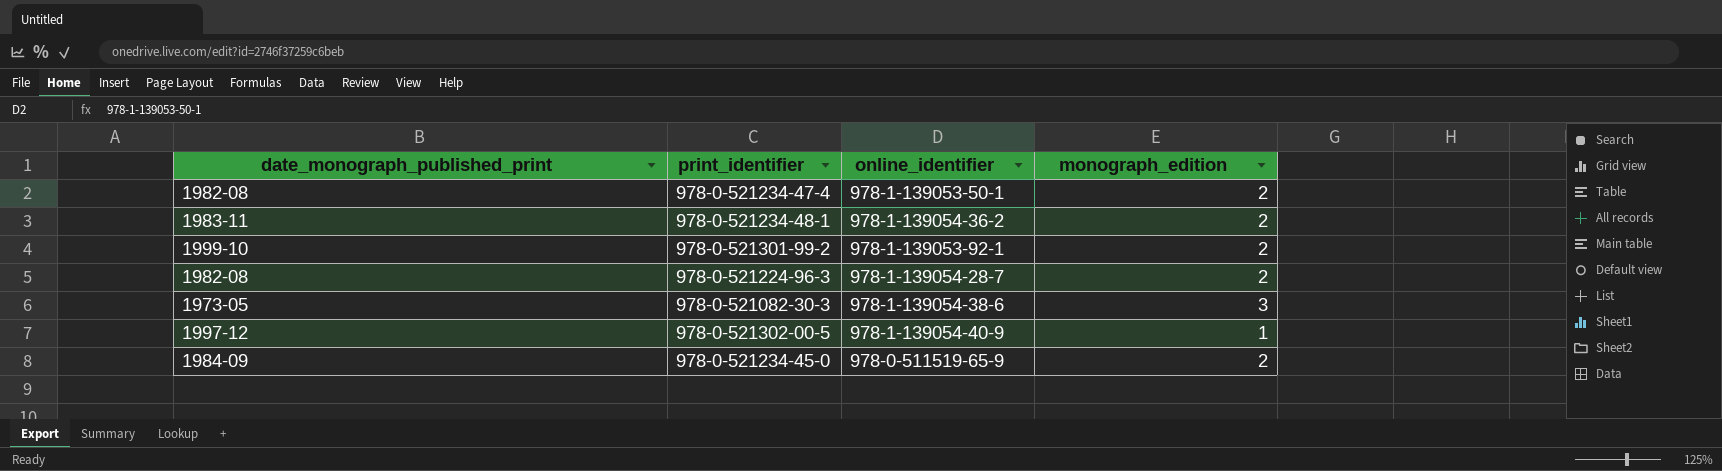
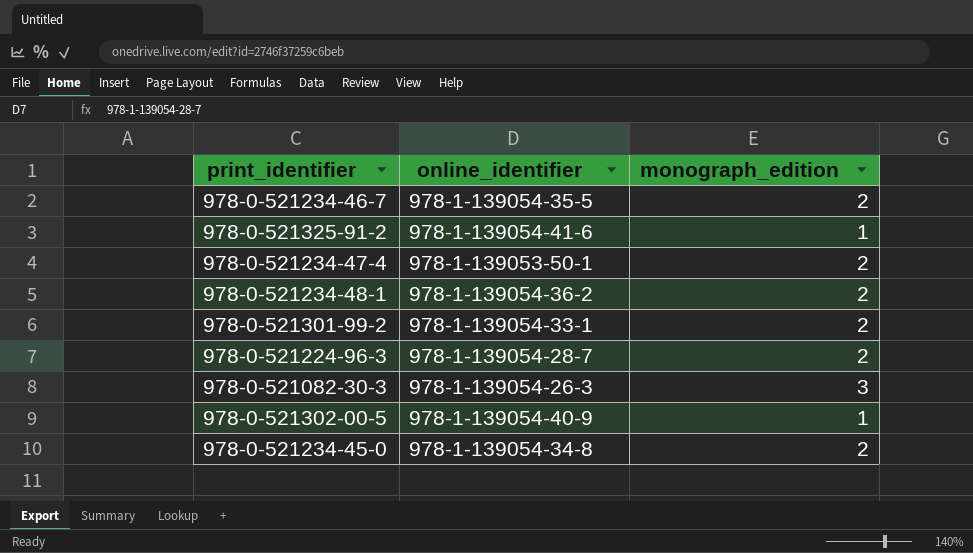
column date_monograph_published_print | position: 1 -> none
row 978-0-521234-46-7: none -> 978-1-139054-35-5 | 2
row 978-0-521325-91-2: none -> 978-1-139054-41-6 | 1
978-0-521301-99-2 | online_identifier: 978-1-139053-92-1 -> 978-1-139054-33-1
978-0-521082-30-3 | online_identifier: 978-1-139054-38-6 -> 978-1-139054-26-3
978-0-521234-45-0 | online_identifier: 978-0-511519-65-9 -> 978-1-139054-34-8

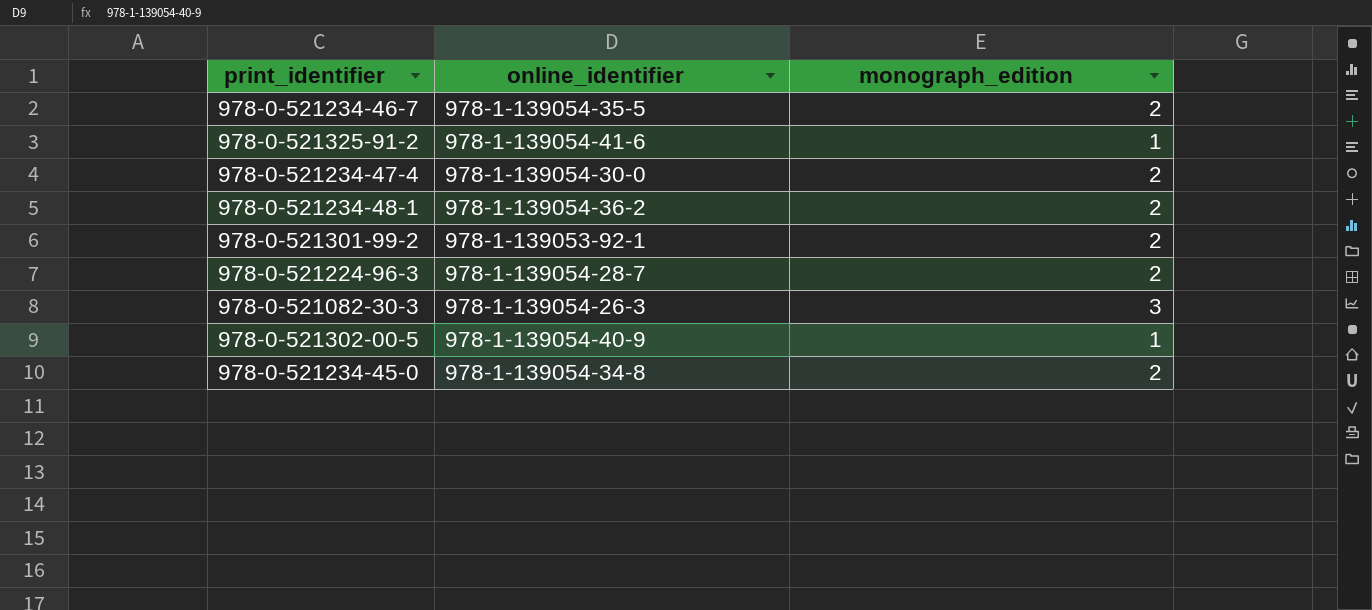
978-0-521234-47-4 | online_identifier: 978-1-139053-50-1 -> 978-1-139054-30-0
978-0-521301-99-2 | online_identifier: 978-1-139054-33-1 -> 978-1-139053-92-1

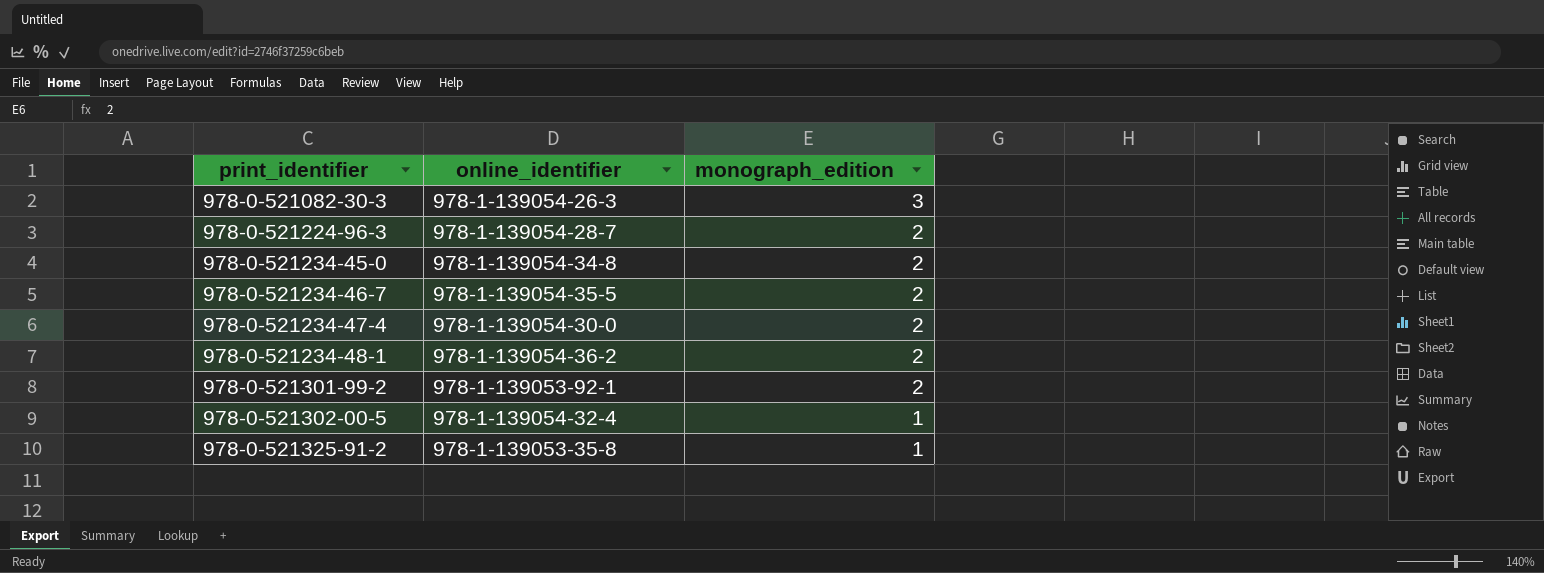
row order: none -> print_identifier ascending
978-0-521302-00-5 | online_identifier: 978-1-139054-40-9 -> 978-1-139054-32-4
978-0-521325-91-2 | online_identifier: 978-1-139054-41-6 -> 978-1-139053-35-8

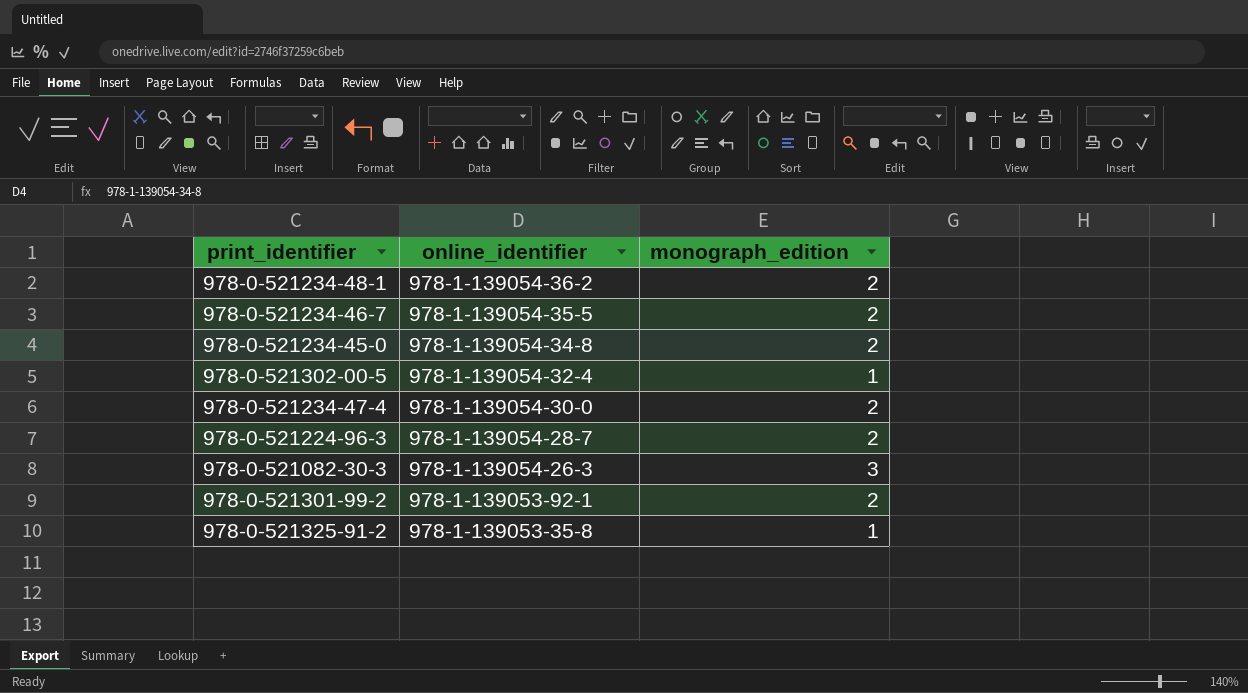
row order: print_identifier ascending -> online_identifier descending

